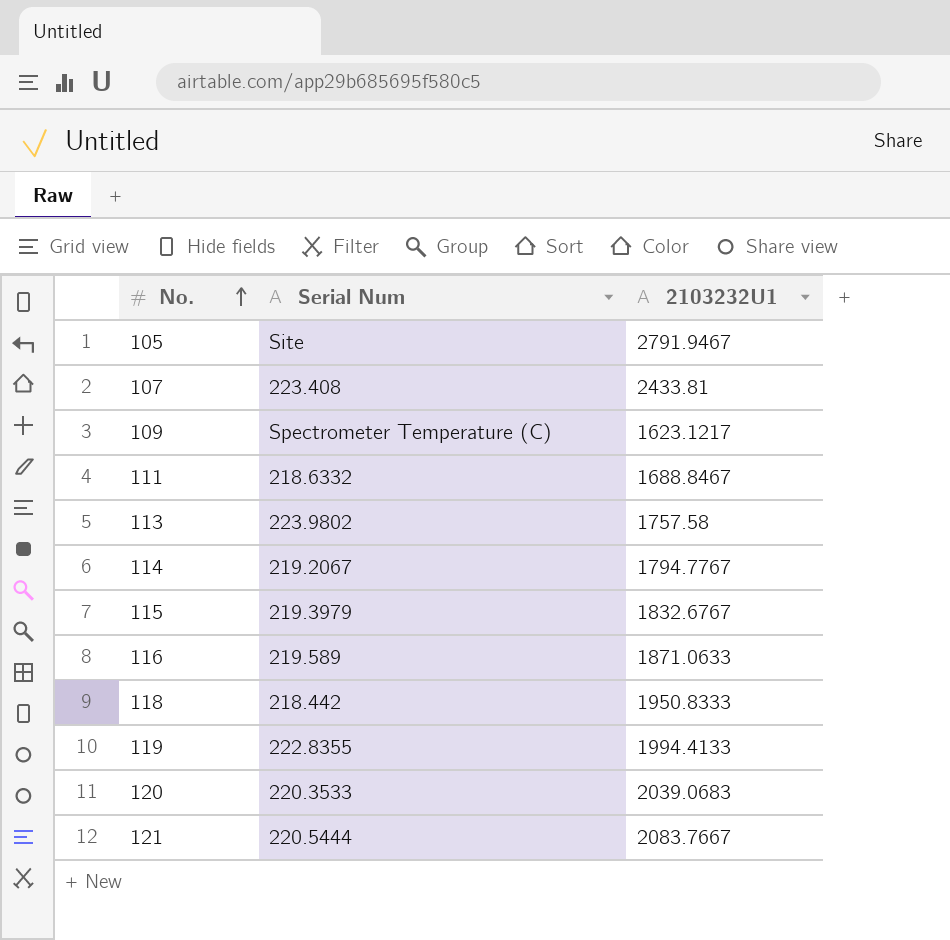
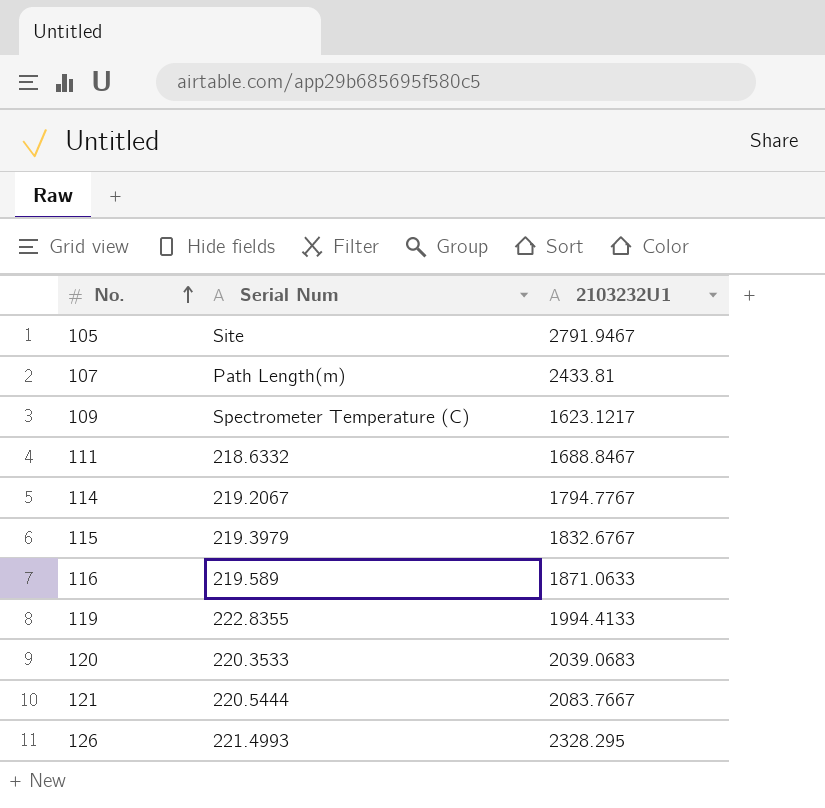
row 113: 223.9802 | 1757.58 -> none
row 118: 218.442 | 1950.8333 -> none
107 | Serial Num: 223.408 -> Path Length(m)
row 126: none -> 221.4993 | 2328.295

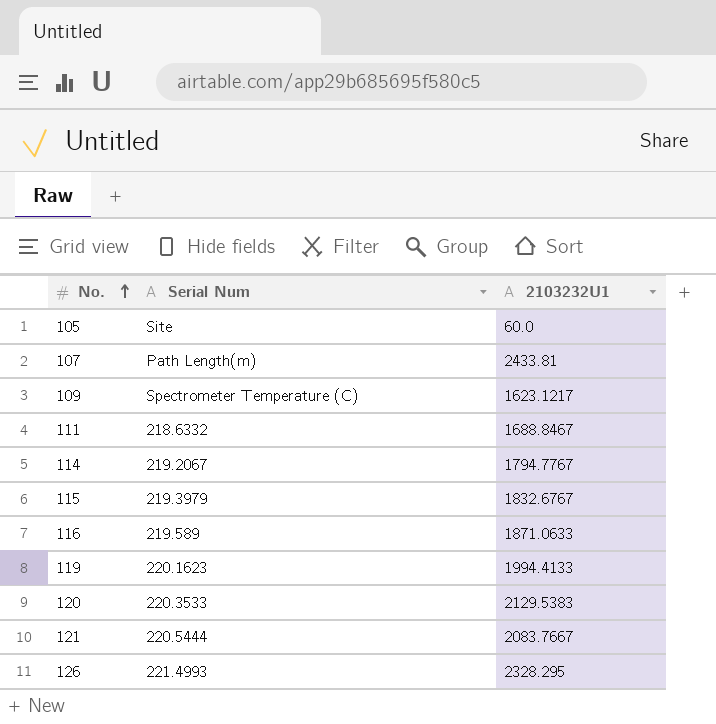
105 | 2103232U1: 2791.9467 -> 60.0
119 | Serial Num: 222.8355 -> 220.1623
120 | 2103232U1: 2039.0683 -> 2129.5383

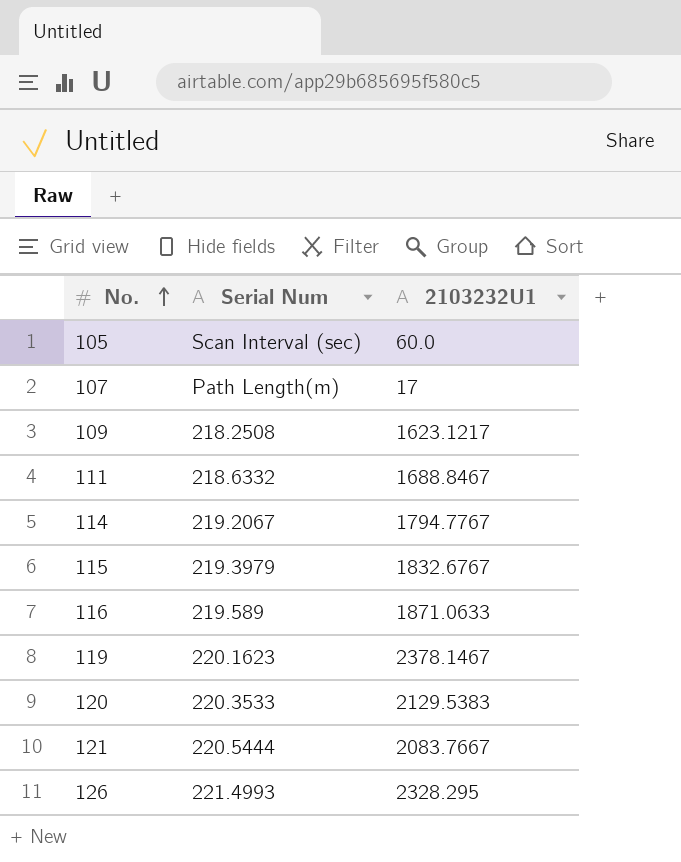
105 | Serial Num: Site -> Scan Interval (sec)
107 | 2103232U1: 2433.81 -> 17
109 | Serial Num: Spectrometer Temperature (C) -> 218.2508
119 | 2103232U1: 1994.4133 -> 2378.1467

